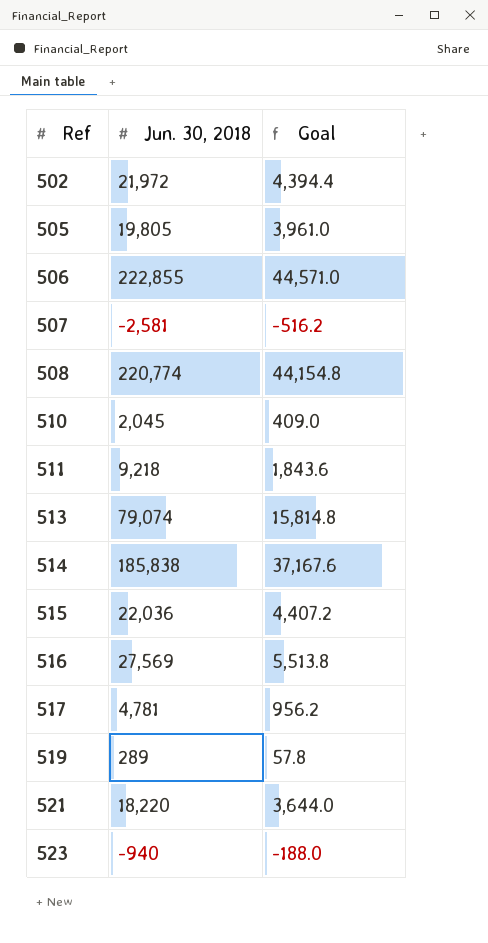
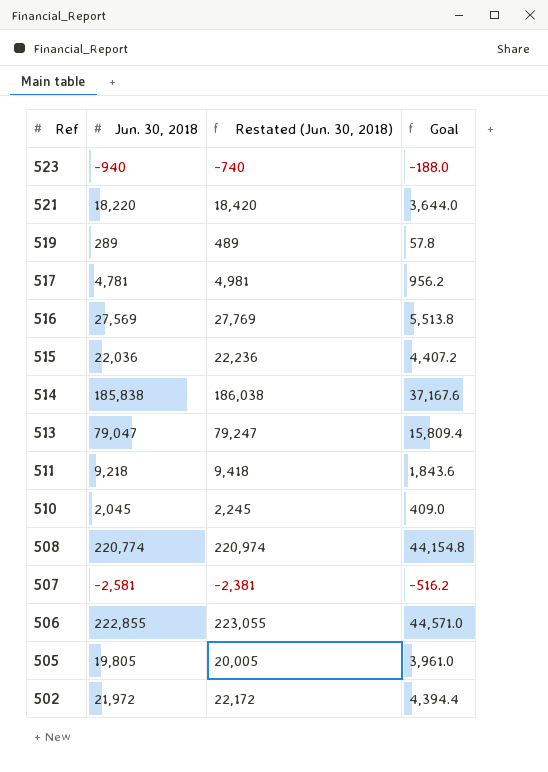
row order: Ref ascending -> Ref descending
column Restated (Jun. 30, 2018) | formula: none -> [Jun. 30, 2018] + 200
513 | Jun. 30, 2018: 79,074 -> 79,047
513 | Goal: 15,814.8 -> 15,809.4

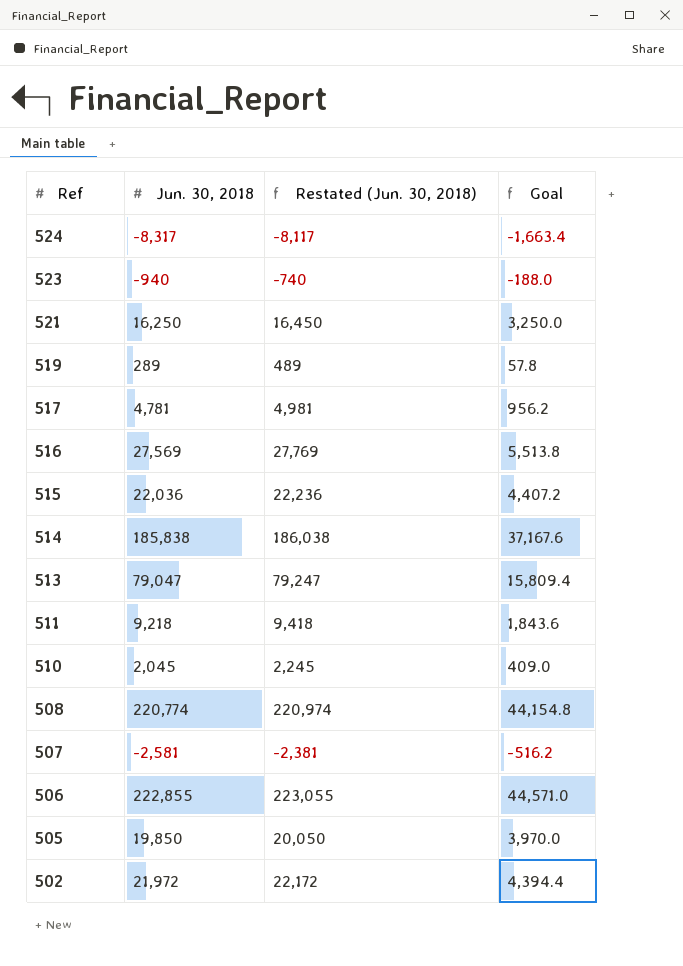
row 524: none -> -8,317 | -8,117 | -1,663.4
521 | Jun. 30, 2018: 18,220 -> 16,250
521 | Restated (Jun. 30, 2018): 18,420 -> 16,450
521 | Goal: 3,644.0 -> 3,250.0
505 | Jun. 30, 2018: 19,805 -> 19,850
505 | Restated (Jun. 30, 2018): 20,005 -> 20,050
505 | Goal: 3,961.0 -> 3,970.0

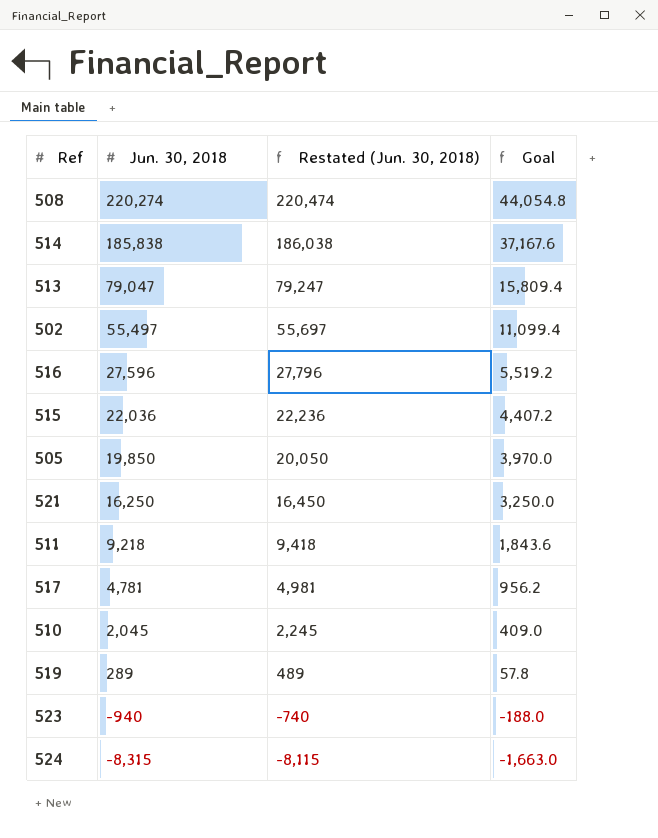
row order: Ref descending -> Jun. 30, 2018 descending
row 507: -2,581 | -2,381 | -516.2 -> none
row 506: 222,855 | 223,055 | 44,571.0 -> none
508 | Jun. 30, 2018: 220,774 -> 220,274
508 | Restated (Jun. 30, 2018): 220,974 -> 220,474
508 | Goal: 44,154.8 -> 44,054.8
502 | Jun. 30, 2018: 21,972 -> 55,497
502 | Restated (Jun. 30, 2018): 22,172 -> 55,697
502 | Goal: 4,394.4 -> 11,099.4
516 | Jun. 30, 2018: 27,569 -> 27,596
516 | Restated (Jun. 30, 2018): 27,769 -> 27,796
516 | Goal: 5,513.8 -> 5,519.2
524 | Jun. 30, 2018: -8,317 -> -8,315
524 | Restated (Jun. 30, 2018): -8,117 -> -8,115
524 | Goal: -1,663.4 -> -1,663.0

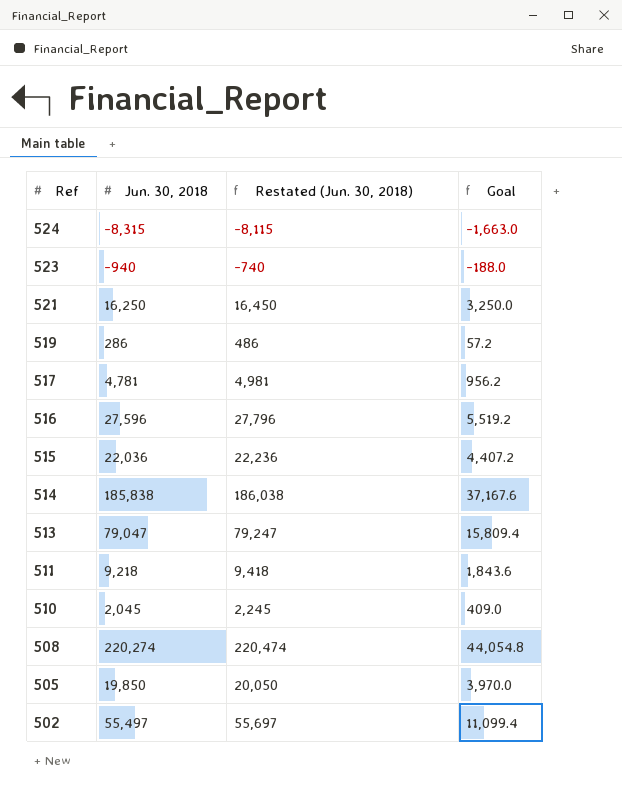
row order: Jun. 30, 2018 descending -> Ref descending
519 | Jun. 30, 2018: 289 -> 286
519 | Restated (Jun. 30, 2018): 489 -> 486
519 | Goal: 57.8 -> 57.2

